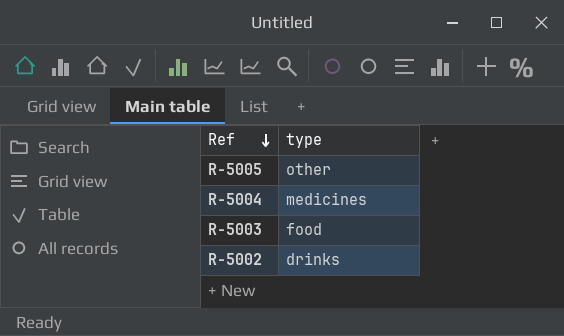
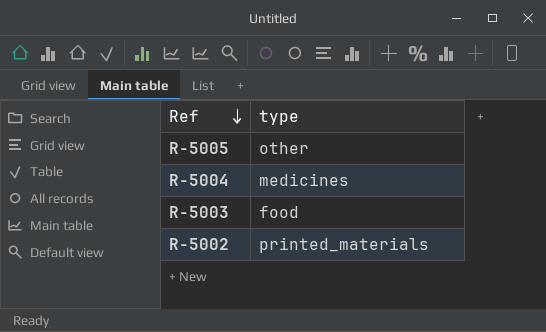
R-5002 | type: drinks -> printed_materials

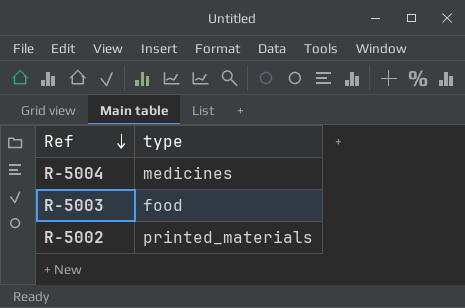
row R-5005: other -> none

